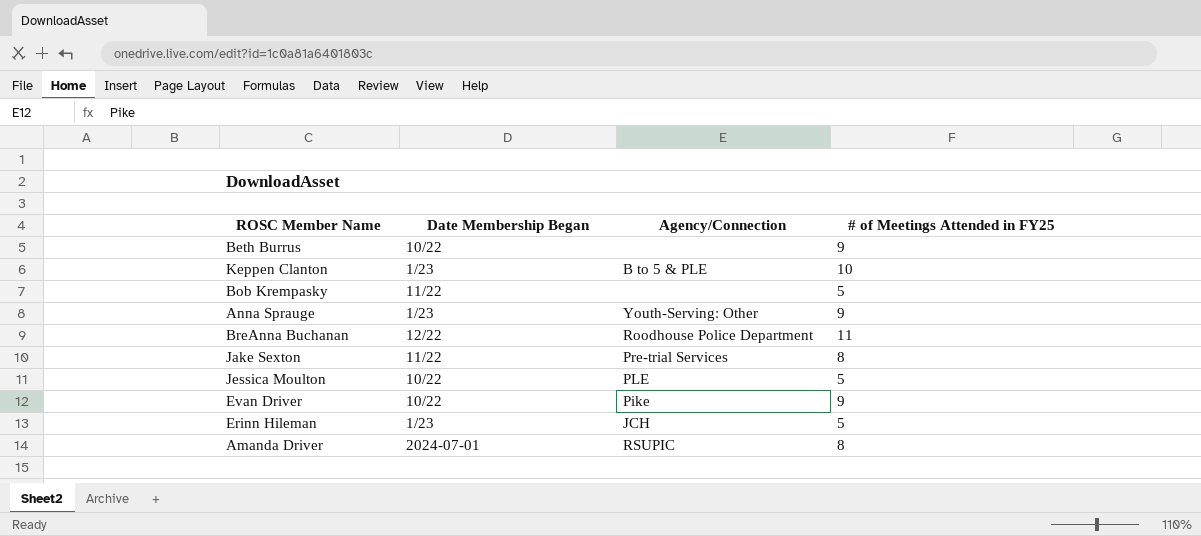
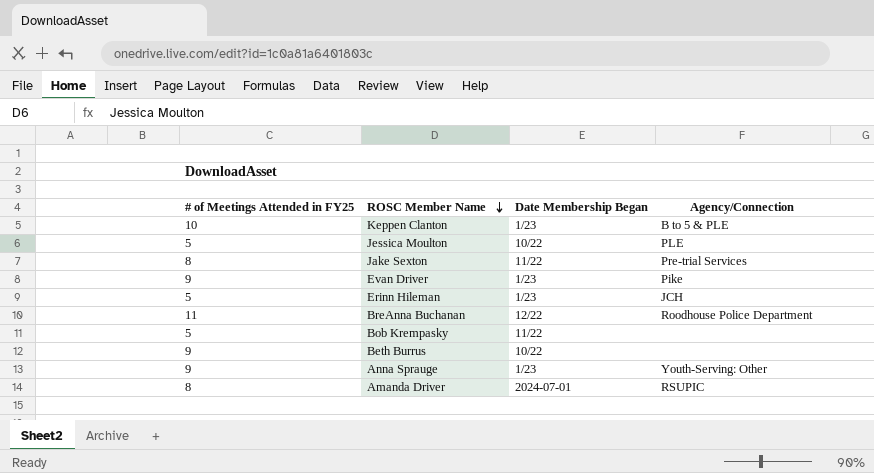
row order: none -> ROSC Member Name descending
column # of Meetings Attended in FY25 | position: 4 -> 1
Evan Driver | Date Membership Began: 10/22 -> 1/23

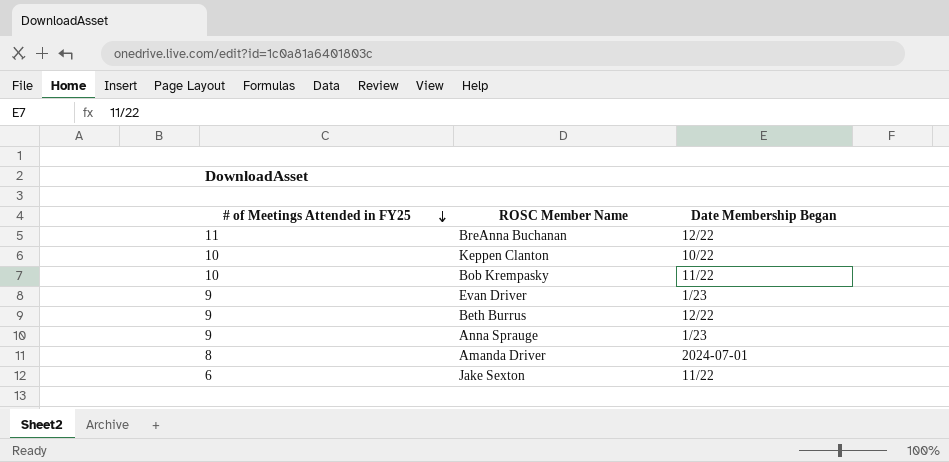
row order: ROSC Member Name descending -> # of Meetings Attended in FY25 descending
column Agency/Connection | position: 4 -> none
row Jessica Moulton: 5 | 10/22 | PLE -> none
row Erinn Hileman: 5 | 1/23 | JCH -> none
Keppen Clanton | Date Membership Began: 1/23 -> 10/22
Bob Krempasky | # of Meetings Attended in FY25: 5 -> 10
Beth Burrus | Date Membership Began: 10/22 -> 12/22
Jake Sexton | # of Meetings Attended in FY25: 8 -> 6

